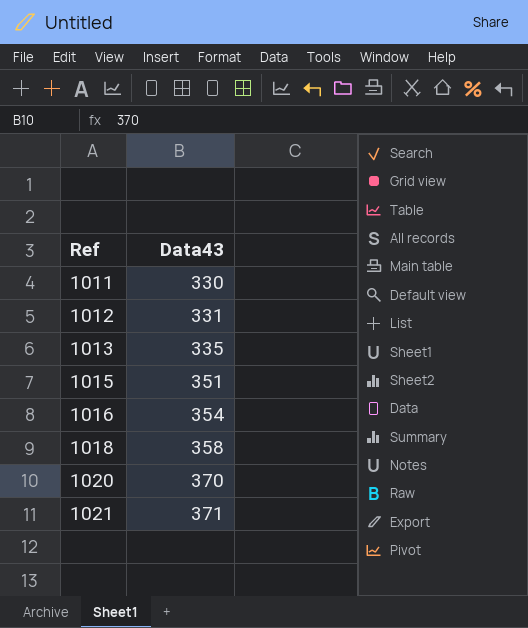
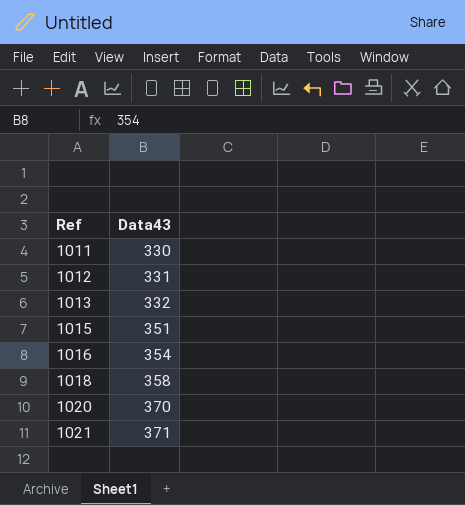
1013 | Data43: 335 -> 332

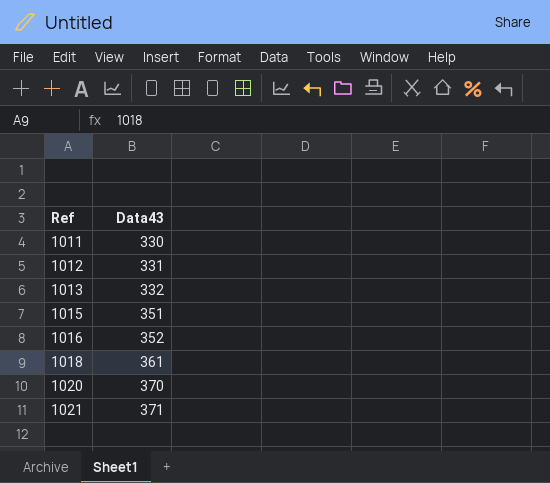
1016 | Data43: 354 -> 352
1018 | Data43: 358 -> 361

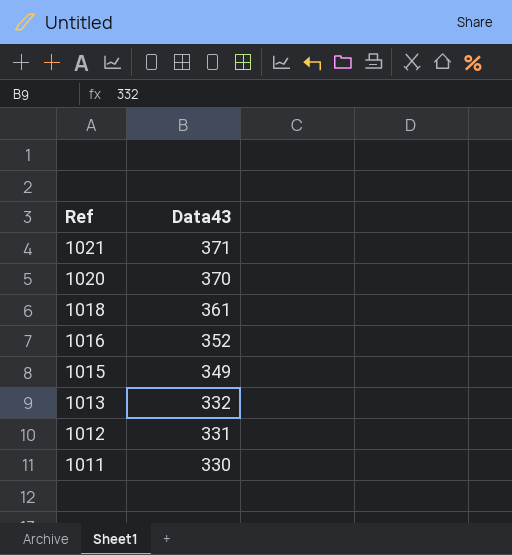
row order: Ref ascending -> Ref descending
1015 | Data43: 351 -> 349

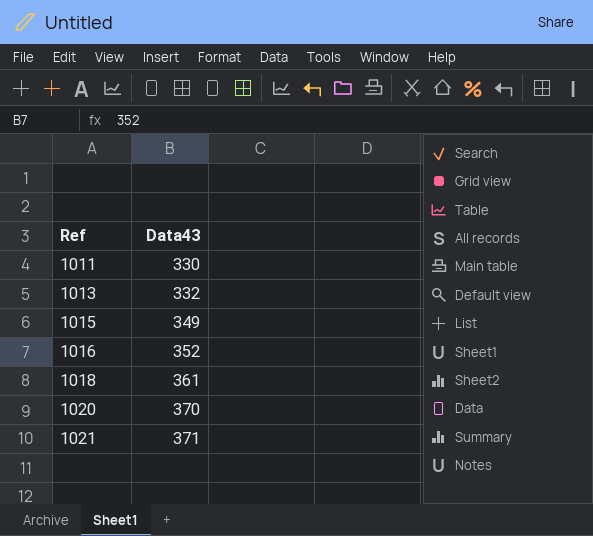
row order: Ref descending -> Ref ascending
row 1012: 331 -> none

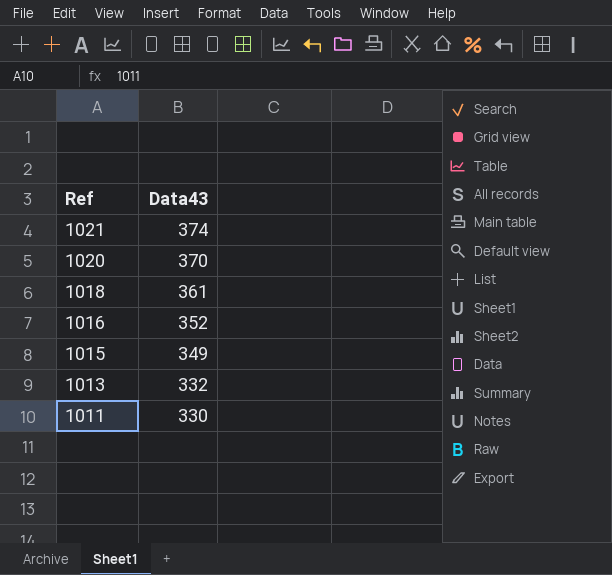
row order: Ref ascending -> Ref descending
1021 | Data43: 371 -> 374

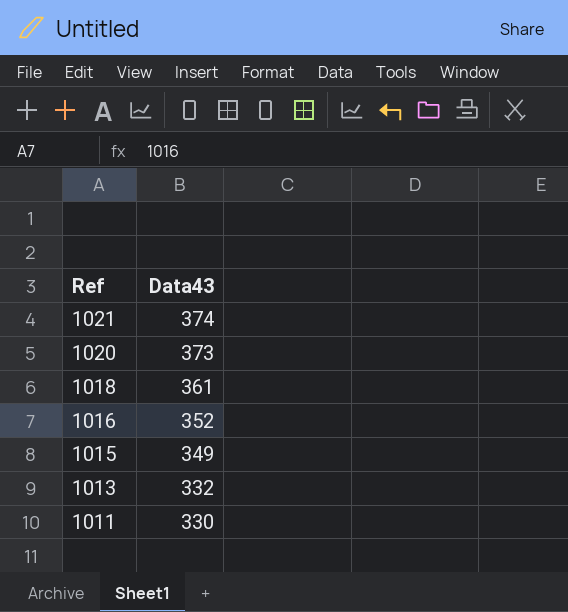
1020 | Data43: 370 -> 373

